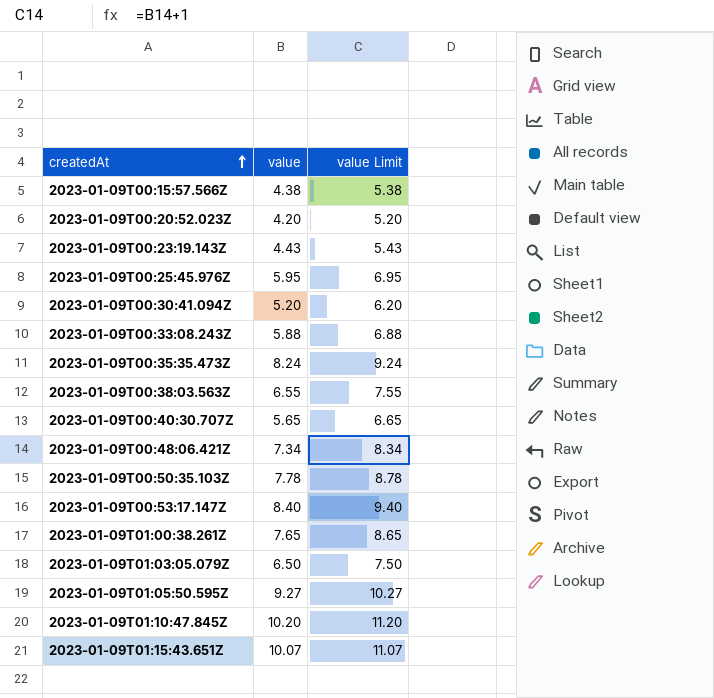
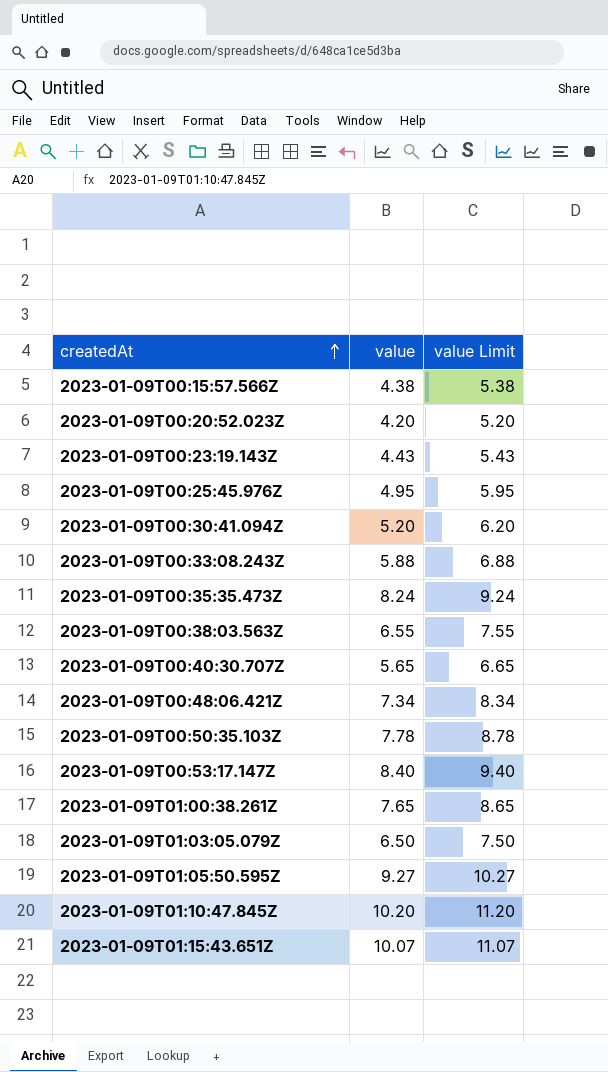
2023-01-09T00:25:45.976Z | value: 5.95 -> 4.95
2023-01-09T00:25:45.976Z | value Limit: 6.95 -> 5.95

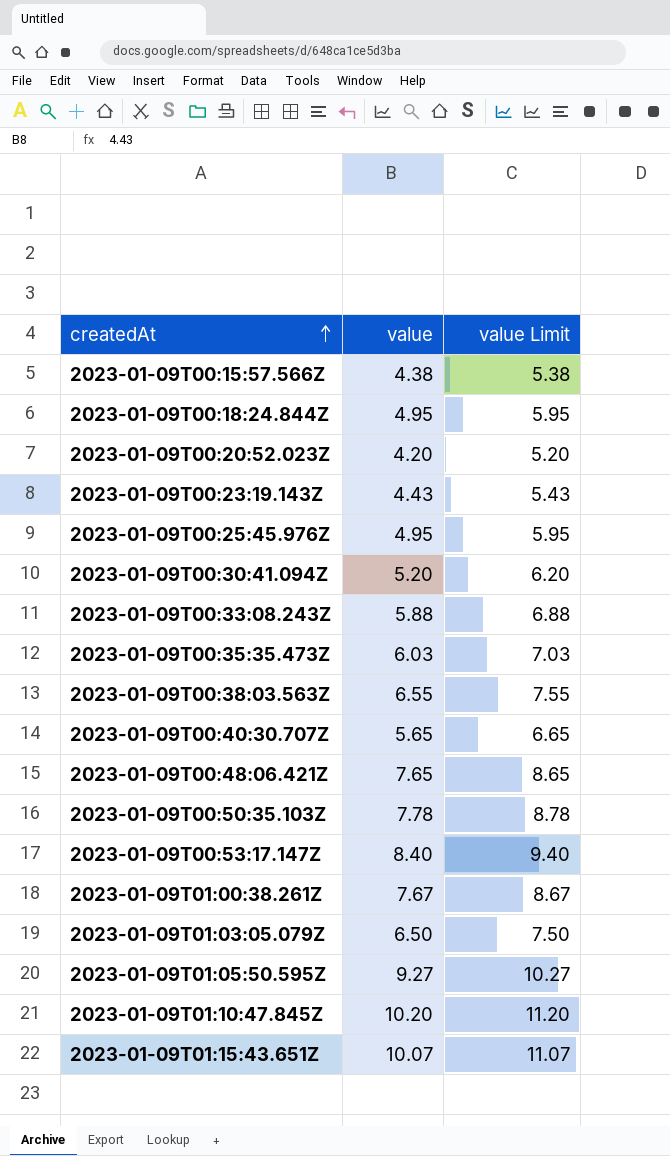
row 2023-01-09T00:18:24.844Z: none -> 4.95 | 5.95
2023-01-09T00:35:35.473Z | value: 8.24 -> 6.03
2023-01-09T00:35:35.473Z | value Limit: 9.24 -> 7.03
2023-01-09T00:48:06.421Z | value: 7.34 -> 7.65
2023-01-09T00:48:06.421Z | value Limit: 8.34 -> 8.65
2023-01-09T01:00:38.261Z | value: 7.65 -> 7.67
2023-01-09T01:00:38.261Z | value Limit: 8.65 -> 8.67

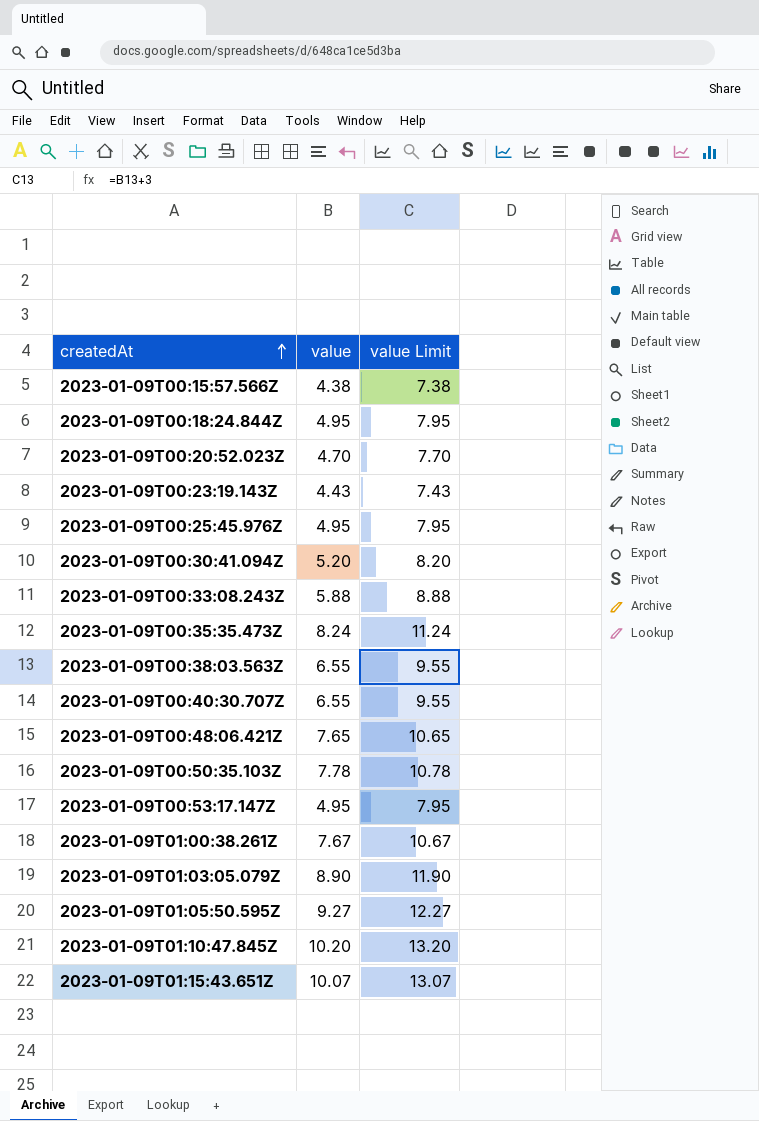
column value Limit | formula: [value] + 1 -> [value] + 3
2023-01-09T00:20:52.023Z | value: 4.20 -> 4.70
2023-01-09T00:35:35.473Z | value: 6.03 -> 8.24
2023-01-09T00:40:30.707Z | value: 5.65 -> 6.55
2023-01-09T00:53:17.147Z | value: 8.40 -> 4.95
2023-01-09T01:03:05.079Z | value: 6.50 -> 8.90

